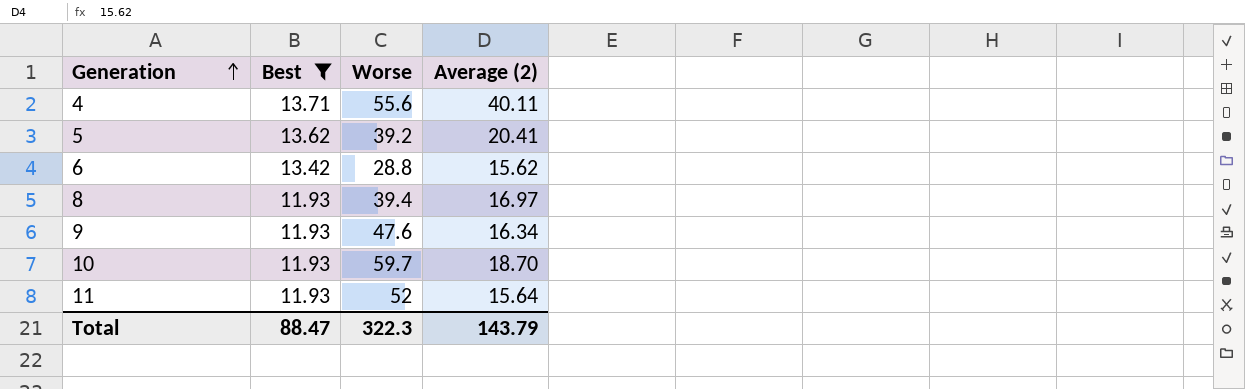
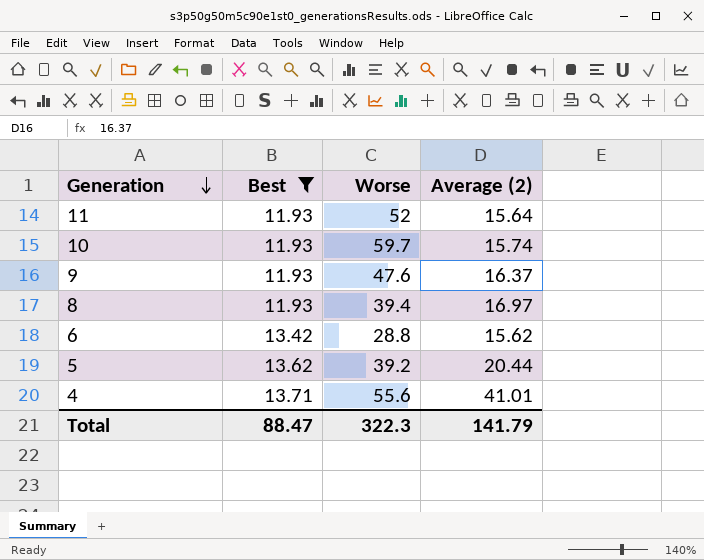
row order: Generation ascending -> Generation descending
10 | Average (2): 18.70 -> 15.74
9 | Average (2): 16.34 -> 16.37
5 | Average (2): 20.41 -> 20.44
4 | Average (2): 40.11 -> 41.01
Total | Average (2): 143.79 -> 141.79

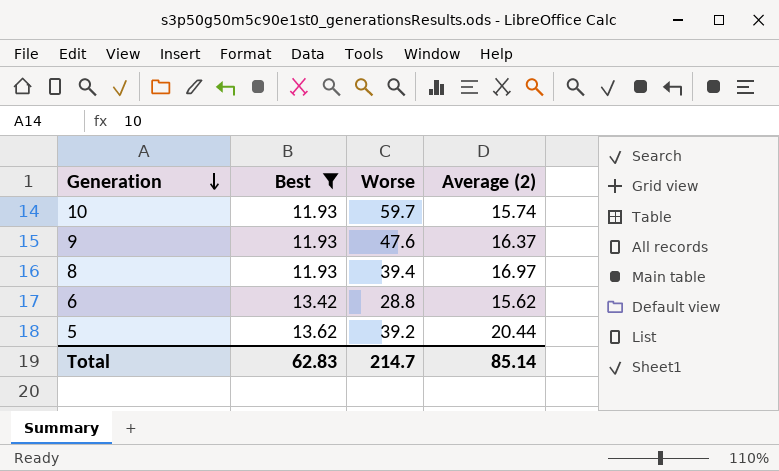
row 11: 11.93 | 52 | 15.64 -> none
row 4: 13.71 | 55.6 | 41.01 -> none
Total | Best: 88.47 -> 62.83
Total | Worse: 322.3 -> 214.7
Total | Average (2): 141.79 -> 85.14

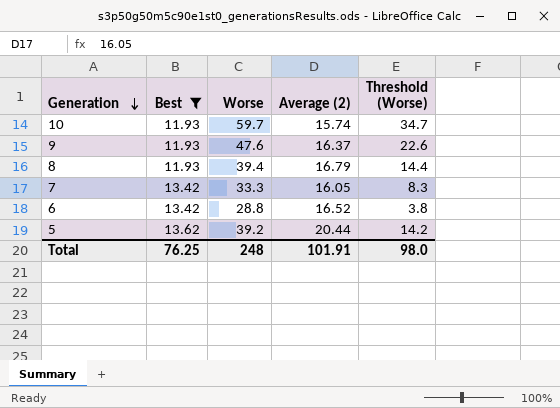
column Threshold (Worse) | formula: none -> [Worse] - 25
8 | Average (2): 16.97 -> 16.79
row 7: none -> 13.42 | 33.3 | 16.05 | 8.3
6 | Average (2): 15.62 -> 16.52
Total | Best: 62.83 -> 76.25
Total | Worse: 214.7 -> 248
Total | Average (2): 85.14 -> 101.91

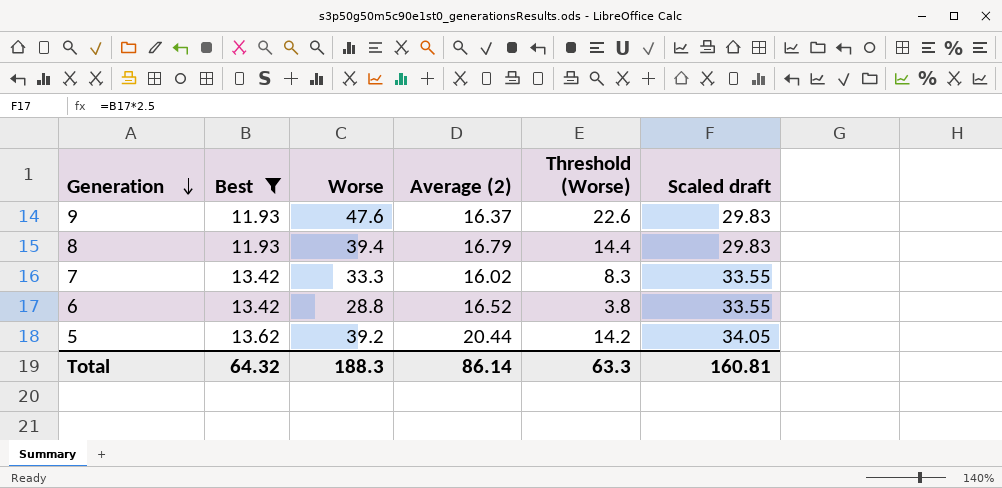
column Scaled draft | formula: none -> [Best] * 2.5
row 10: 11.93 | 59.7 | 15.74 | 34.7 -> none
7 | Average (2): 16.05 -> 16.02
Total | Best: 76.25 -> 64.32
Total | Worse: 248 -> 188.3
Total | Average (2): 101.91 -> 86.14
Total | Threshold (Worse): 98.0 -> 63.3

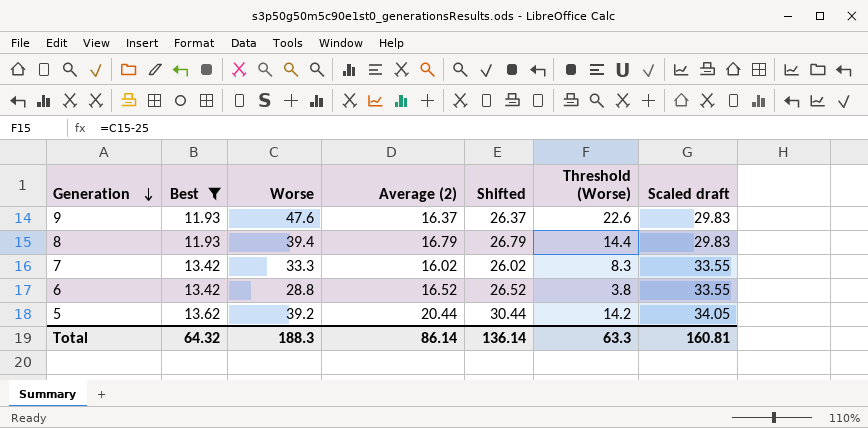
column Shifted | formula: none -> [Average (2)] + 10

